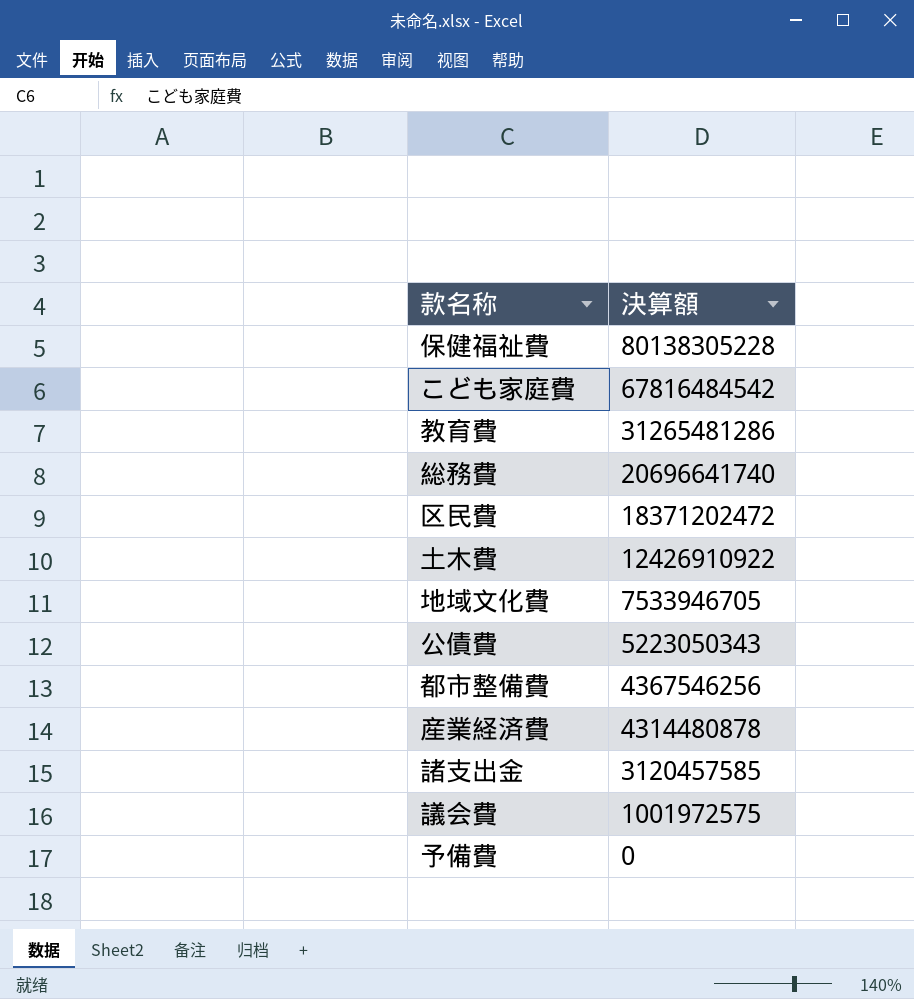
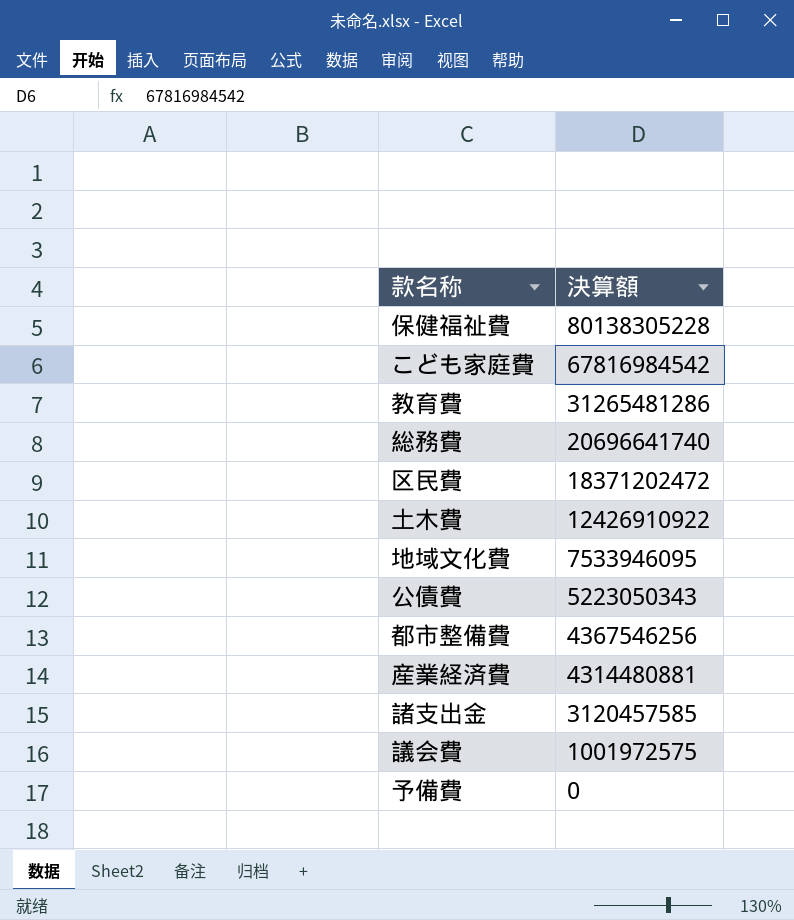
こども家庭費 | 決算額: 67816484542 -> 67816984542
地域文化費 | 決算額: 7533946705 -> 7533946095
産業経済費 | 決算額: 4314480878 -> 4314480881

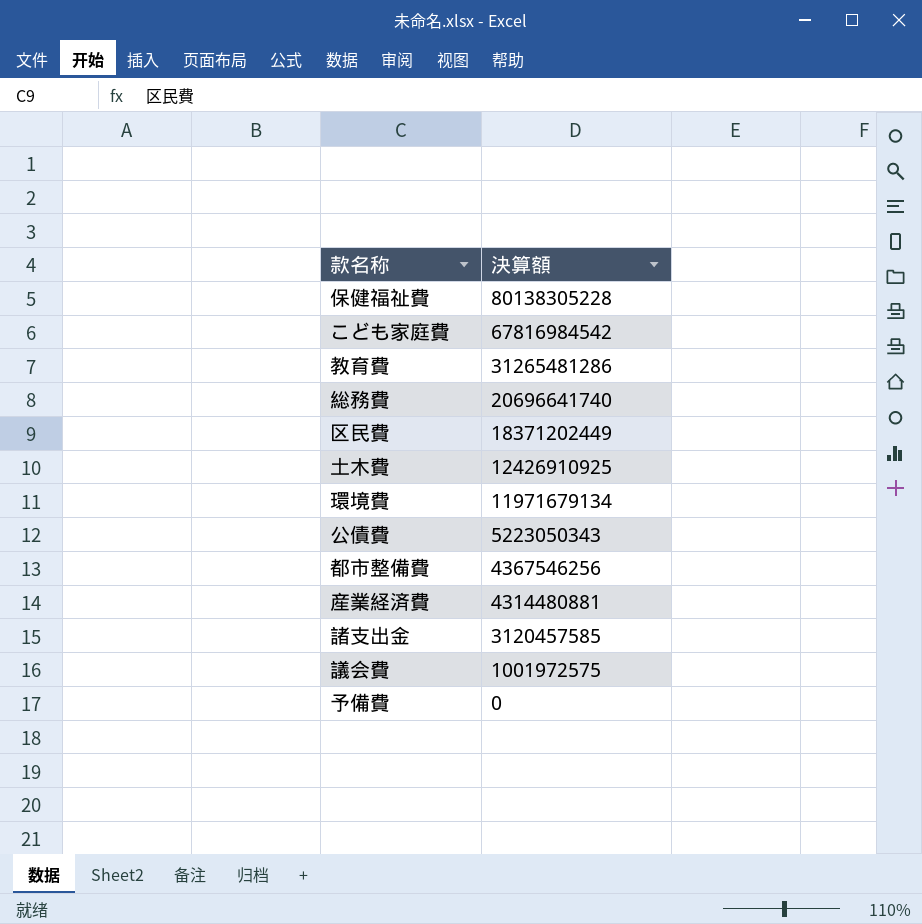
row 地域文化費: 7533946095 -> none
区民費 | 決算額: 18371202472 -> 18371202449
土木費 | 決算額: 12426910922 -> 12426910925
row 環境費: none -> 11971679134

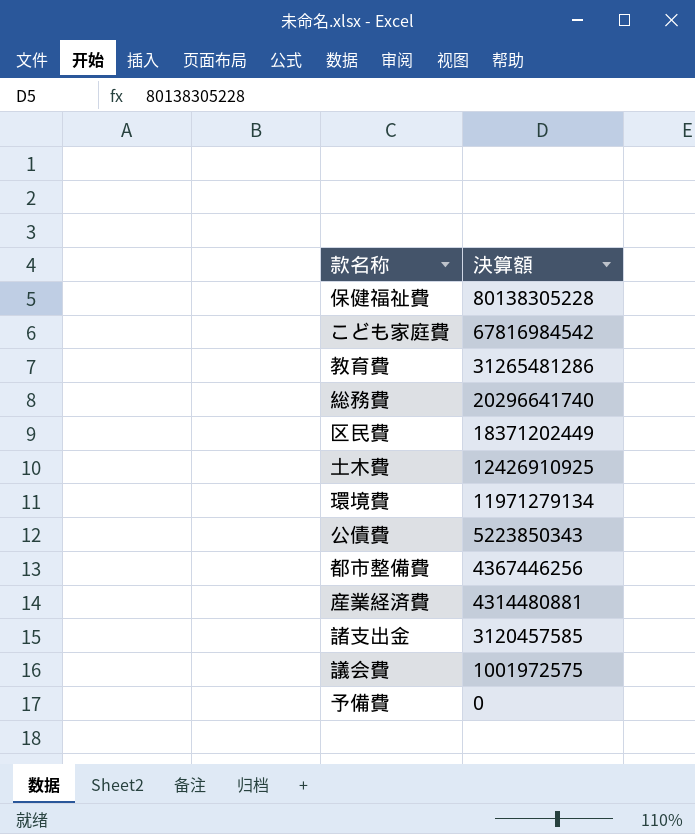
総務費 | 決算額: 20696641740 -> 20296641740
環境費 | 決算額: 11971679134 -> 11971279134
公債費 | 決算額: 5223050343 -> 5223850343
都市整備費 | 決算額: 4367546256 -> 4367446256

